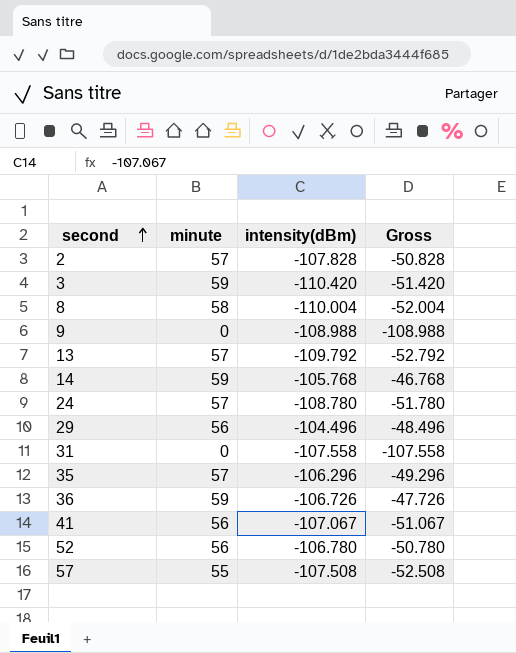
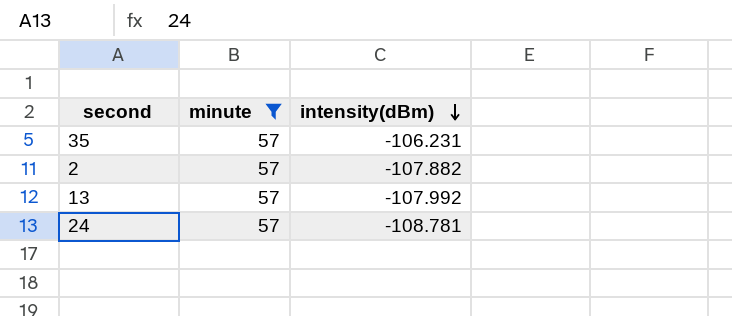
filter: none -> minute = 57
row order: second ascending -> intensity(dBm) descending
column Gross | formula: [minute] + [intensity(dBm)] -> none
35 | intensity(dBm): -106.296 -> -106.231
2 | intensity(dBm): -107.828 -> -107.882
13 | intensity(dBm): -109.792 -> -107.992
24 | intensity(dBm): -108.780 -> -108.781

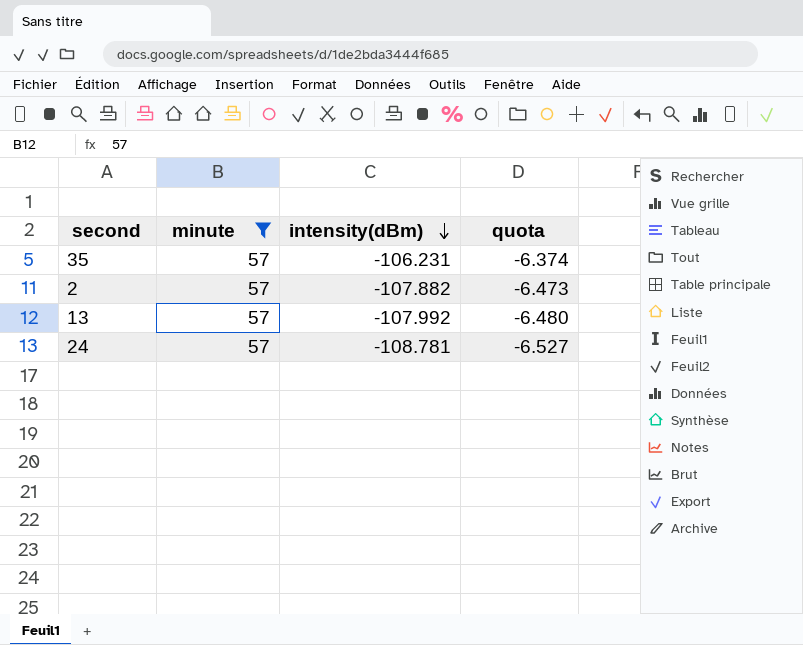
column quota | formula: none -> [intensity(dBm)] * 0.06

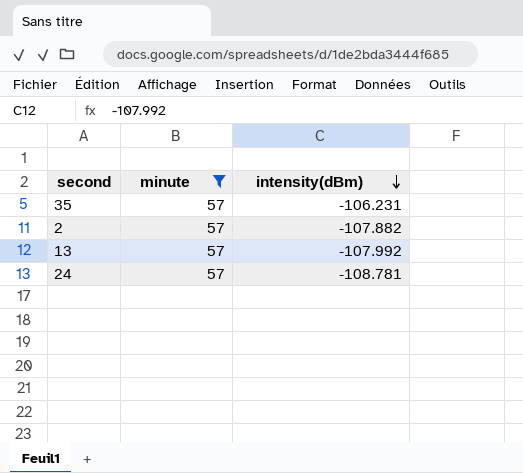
column quota | formula: [intensity(dBm)] * 0.06 -> none

